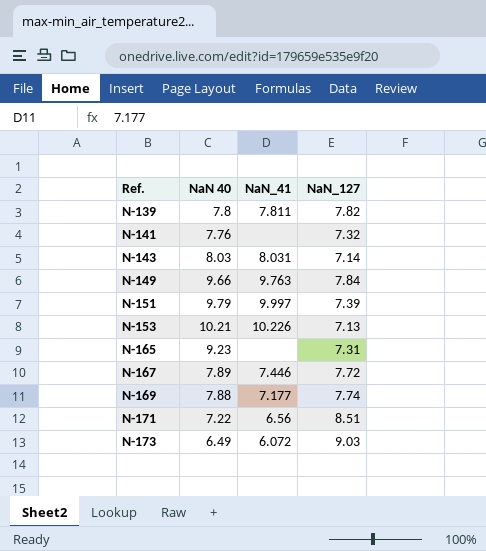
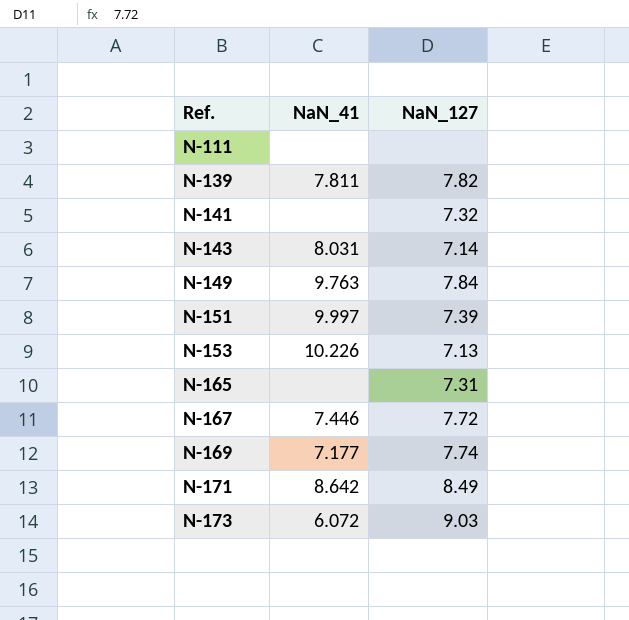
column NaN 40 | position: 2 -> none
row N-111: none -> none | none
N-171 | NaN_41: 6.56 -> 8.642
N-171 | NaN_127: 8.51 -> 8.49

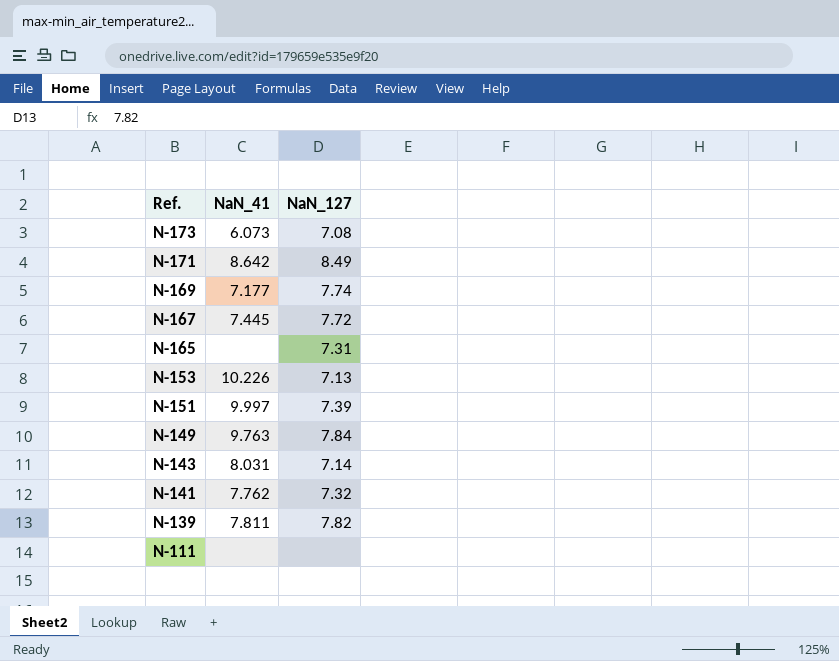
row order: Ref. ascending -> Ref. descending
N-173 | NaN_41: 6.072 -> 6.073
N-173 | NaN_127: 9.03 -> 7.08
N-167 | NaN_41: 7.446 -> 7.445
N-141 | NaN_41: none -> 7.762

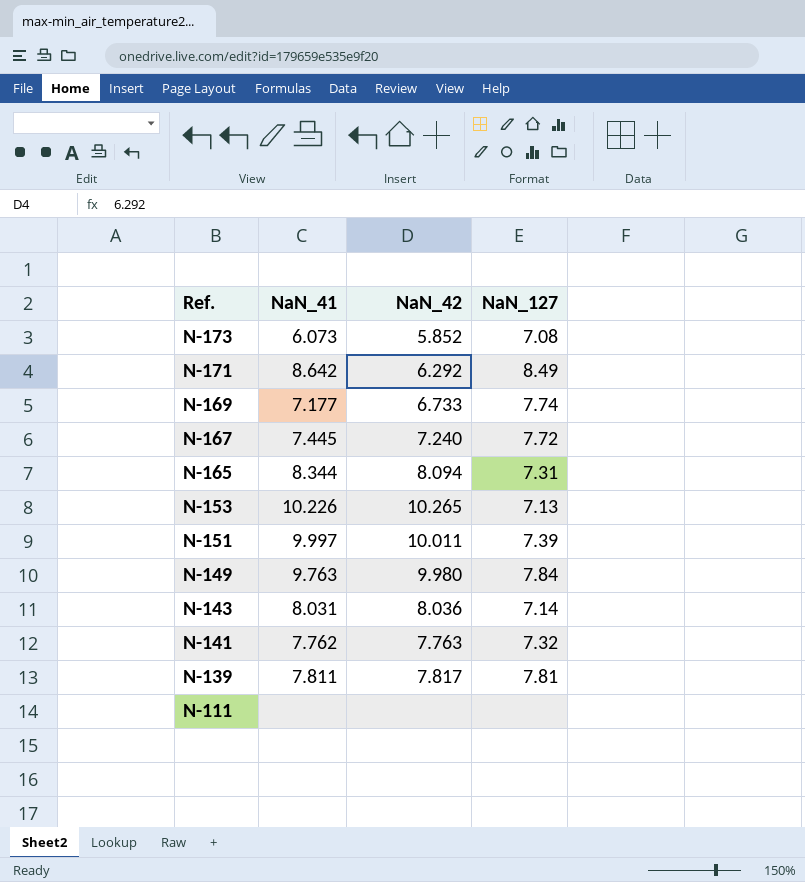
column NaN_42 | position: none -> 3
N-165 | NaN_41: none -> 8.344
N-139 | NaN_127: 7.82 -> 7.81

